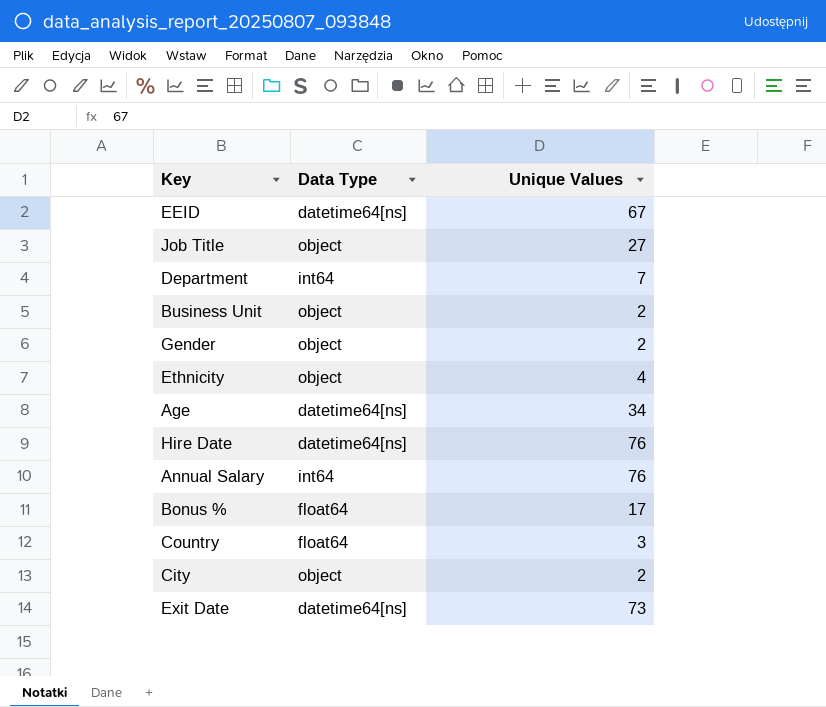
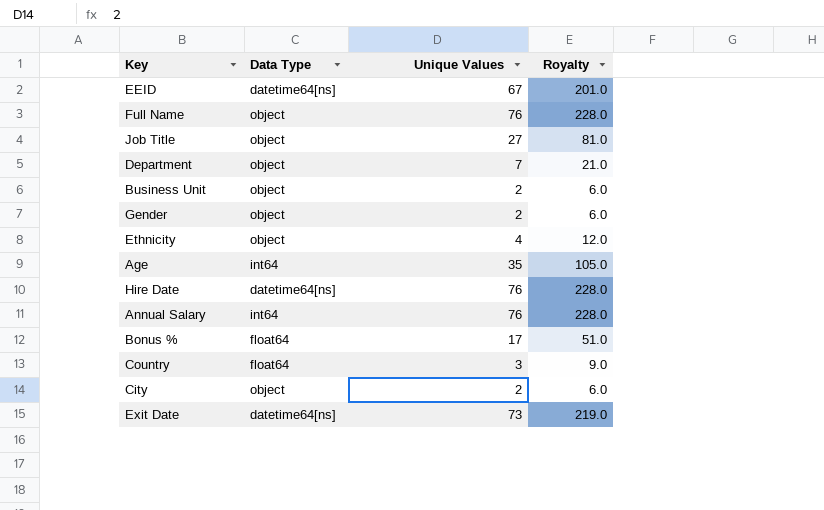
column Royalty | formula: none -> [Unique Values] * 3
row Full Name: none -> object | 76 | 228.0
Department | Data Type: int64 -> object
Age | Data Type: datetime64[ns] -> int64
Age | Unique Values: 34 -> 35

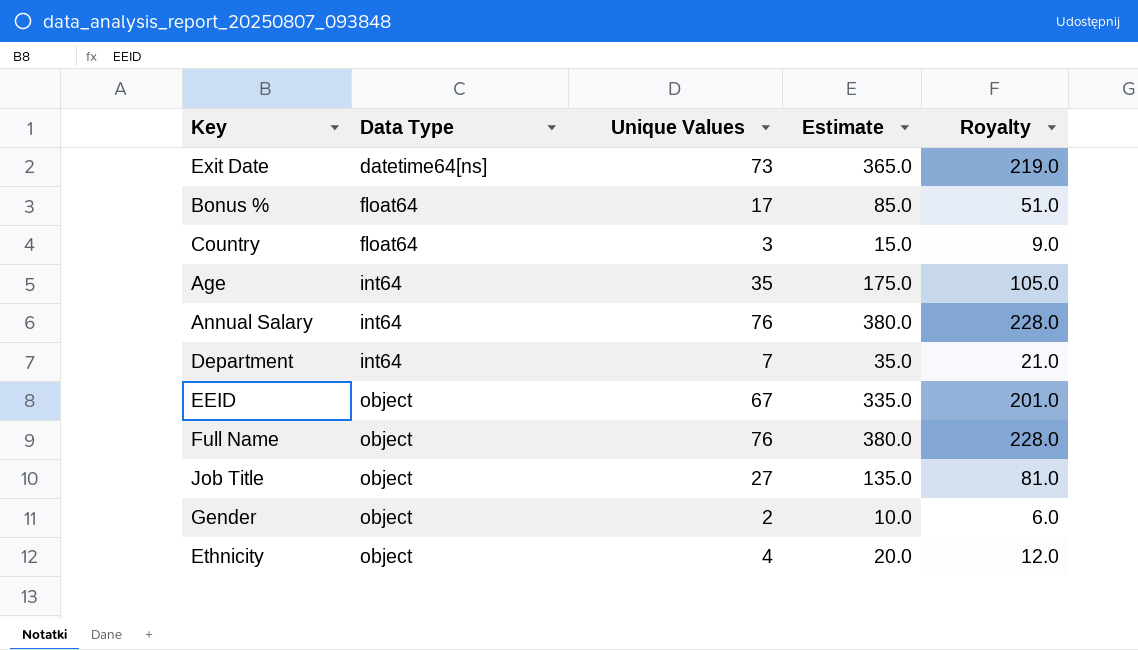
row order: none -> Data Type ascending
column Estimate | formula: none -> [Unique Values] * 5
row Business Unit: object | 2 | 6.0 -> none
row Hire Date: datetime64[ns] | 76 | 228.0 -> none
row City: object | 2 | 6.0 -> none
Department | Data Type: object -> int64
EEID | Data Type: datetime64[ns] -> object

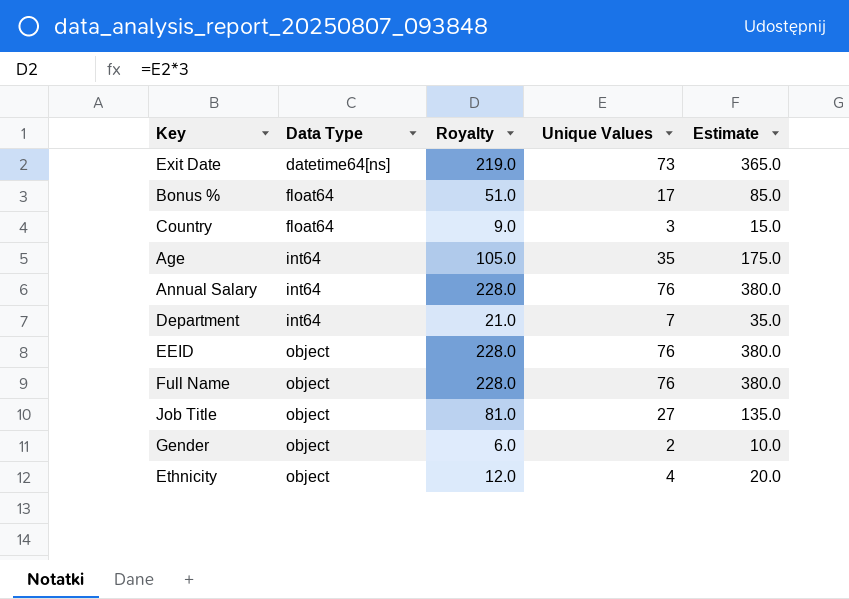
column Royalty | position: 5 -> 3
EEID | Royalty: 201.0 -> 228.0
EEID | Unique Values: 67 -> 76
EEID | Estimate: 335.0 -> 380.0

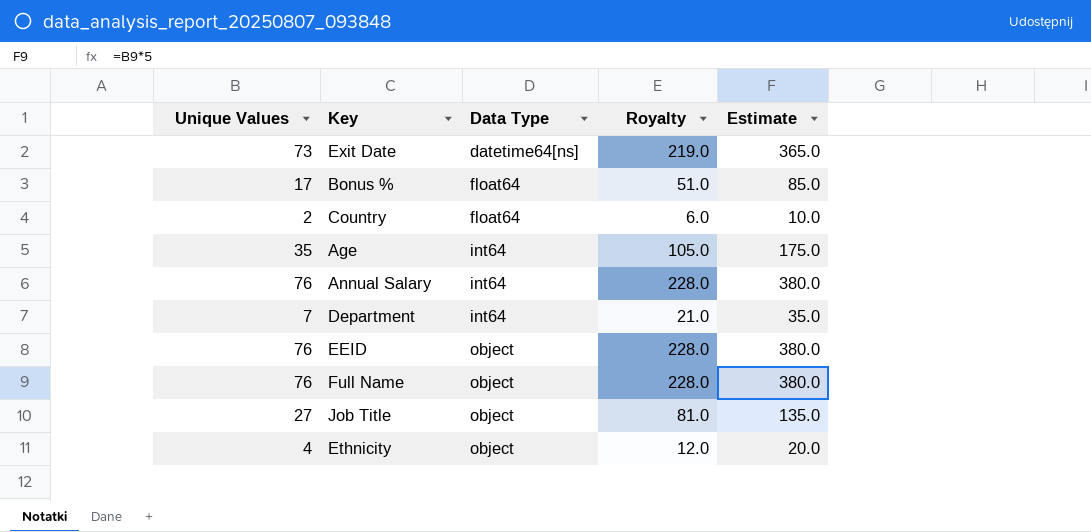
column Unique Values | position: 4 -> 1
row Gender: object | 6.0 | 2 | 10.0 -> none
Country | Unique Values: 3 -> 2
Country | Royalty: 9.0 -> 6.0
Country | Estimate: 15.0 -> 10.0

